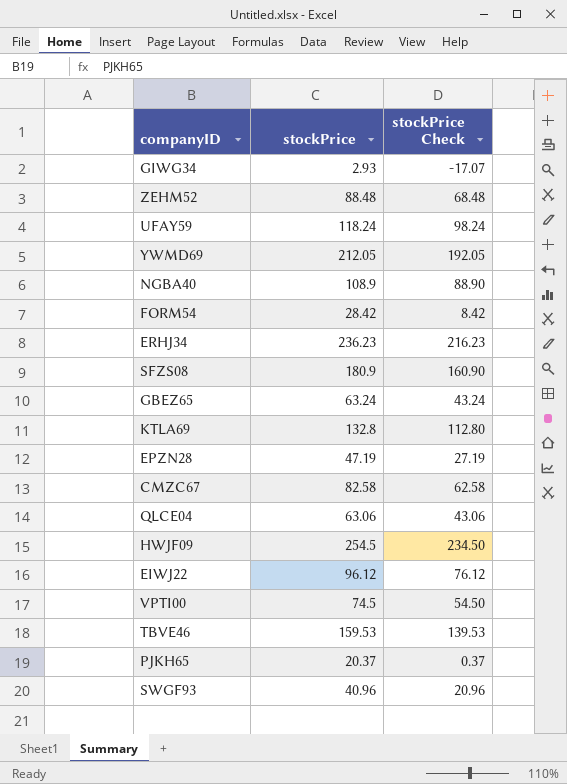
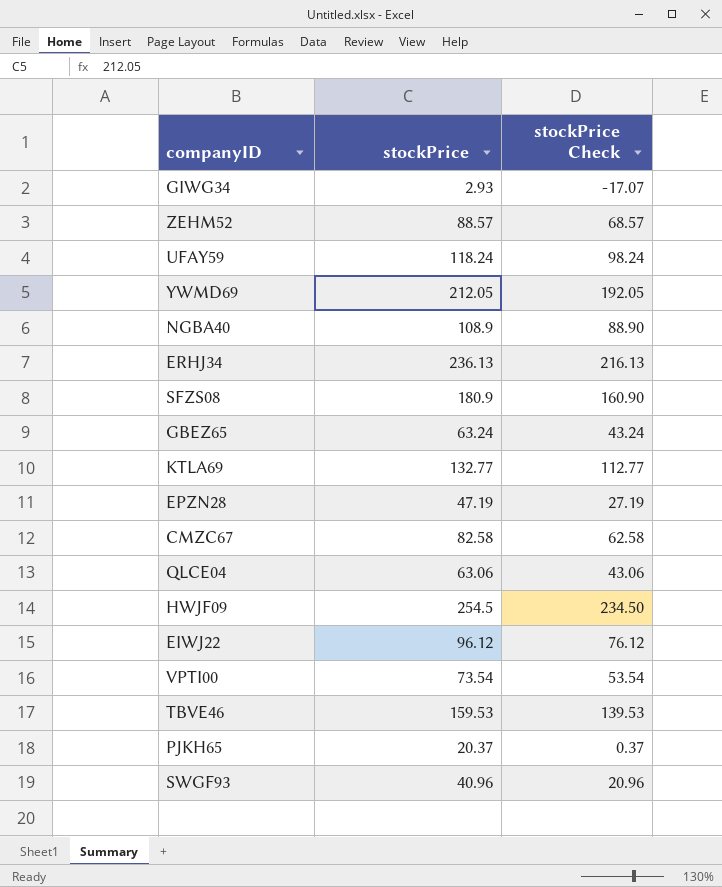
row FORM54: 28.42 | 8.42 -> none
ZEHM52 | stockPrice: 88.48 -> 88.57
ZEHM52 | stockPrice Check: 68.48 -> 68.57
ERHJ34 | stockPrice: 236.23 -> 236.13
ERHJ34 | stockPrice Check: 216.23 -> 216.13
KTLA69 | stockPrice: 132.8 -> 132.77
KTLA69 | stockPrice Check: 112.80 -> 112.77
VPTI00 | stockPrice: 74.5 -> 73.54
VPTI00 | stockPrice Check: 54.50 -> 53.54

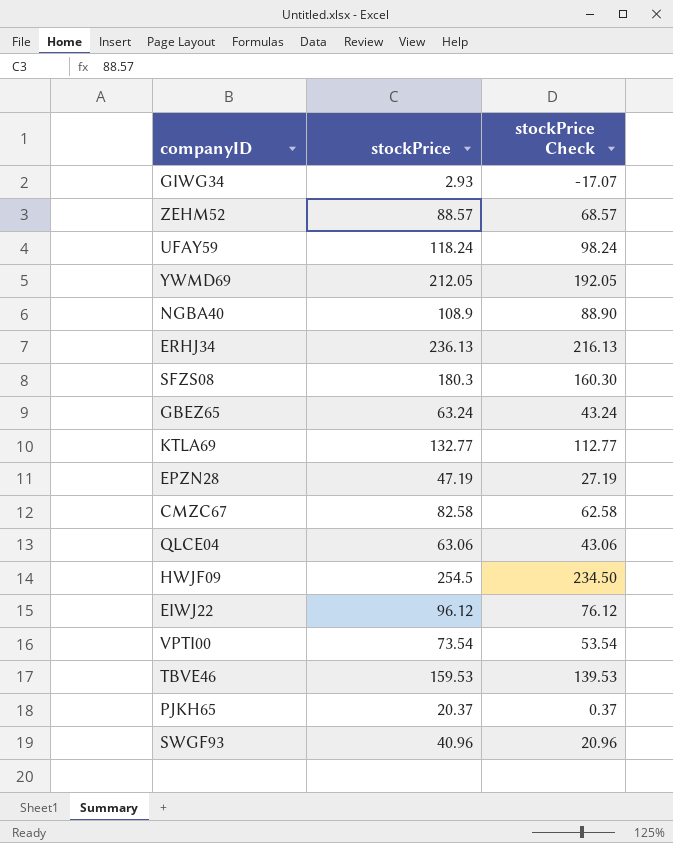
SFZS08 | stockPrice: 180.9 -> 180.3
SFZS08 | stockPrice Check: 160.90 -> 160.30

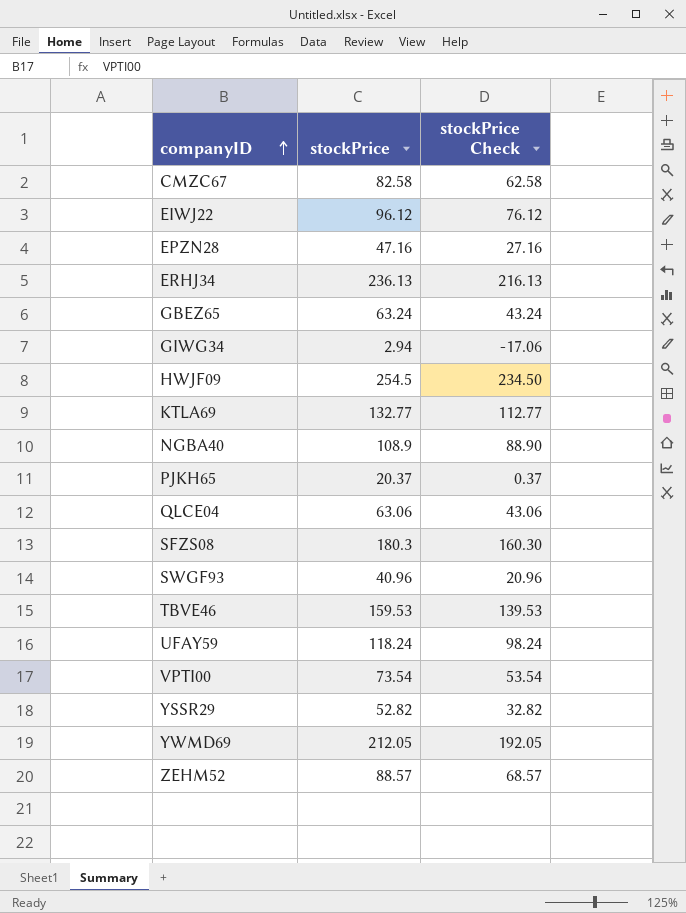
row order: none -> companyID ascending
EPZN28 | stockPrice: 47.19 -> 47.16
EPZN28 | stockPrice Check: 27.19 -> 27.16
GIWG34 | stockPrice: 2.93 -> 2.94
GIWG34 | stockPrice Check: -17.07 -> -17.06
row YSSR29: none -> 52.82 | 32.82

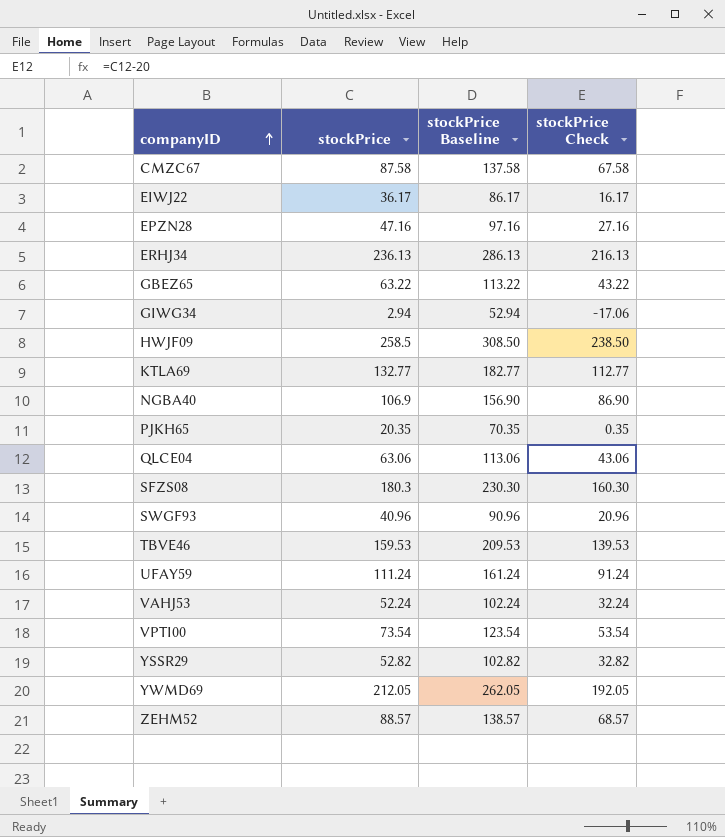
column stockPrice Baseline | formula: none -> [stockPrice] + 50
CMZC67 | stockPrice: 82.58 -> 87.58
CMZC67 | stockPrice Check: 62.58 -> 67.58
EIWJ22 | stockPrice: 96.12 -> 36.17
EIWJ22 | stockPrice Check: 76.12 -> 16.17
GBEZ65 | stockPrice: 63.24 -> 63.22
GBEZ65 | stockPrice Check: 43.24 -> 43.22
HWJF09 | stockPrice: 254.5 -> 258.5
HWJF09 | stockPrice Check: 234.50 -> 238.50
NGBA40 | stockPrice: 108.9 -> 106.9
NGBA40 | stockPrice Check: 88.90 -> 86.90
PJKH65 | stockPrice: 20.37 -> 20.35
PJKH65 | stockPrice Check: 0.37 -> 0.35
UFAY59 | stockPrice: 118.24 -> 111.24
UFAY59 | stockPrice Check: 98.24 -> 91.24
row VAHJ53: none -> 52.24 | 102.24 | 32.24

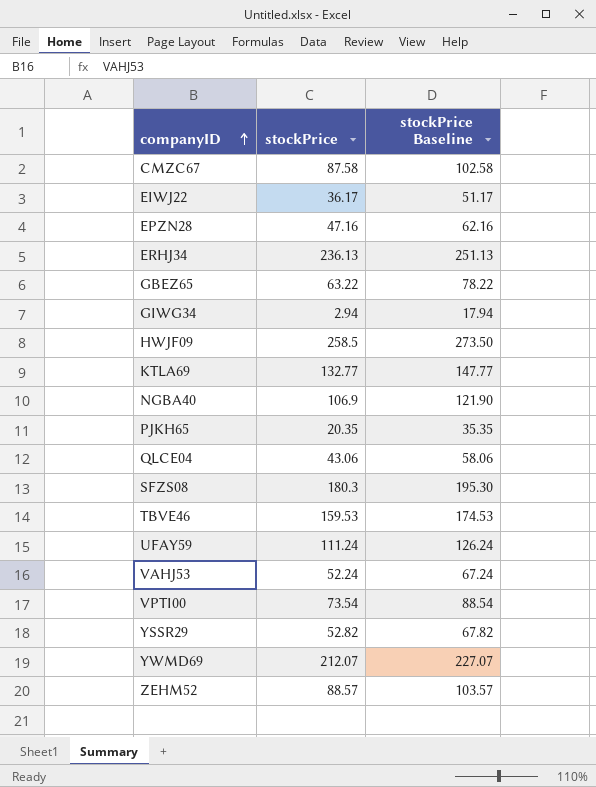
column stockPrice Check | formula: [stockPrice] - 20 -> none
column stockPrice Baseline | formula: [stockPrice] + 50 -> [stockPrice] + 15
row SWGF93: 40.96 | 90.96 | 20.96 -> none
QLCE04 | stockPrice: 63.06 -> 43.06
YWMD69 | stockPrice: 212.05 -> 212.07

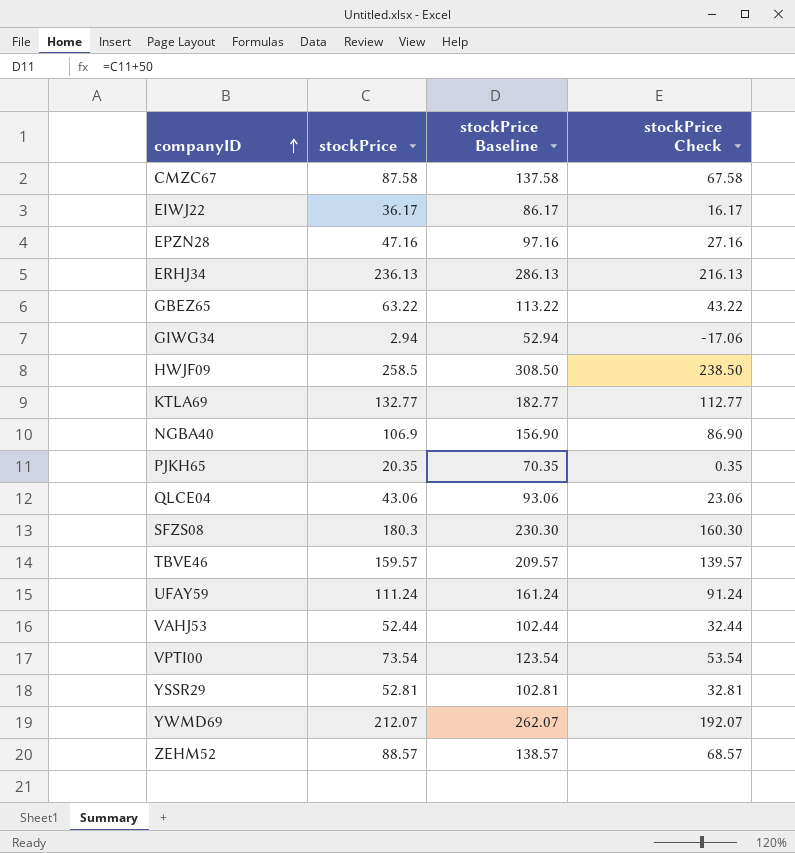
column stockPrice Baseline | formula: [stockPrice] + 15 -> [stockPrice] + 50
column stockPrice Check | formula: none -> [stockPrice] - 20
TBVE46 | stockPrice: 159.53 -> 159.57
VAHJ53 | stockPrice: 52.24 -> 52.44
YSSR29 | stockPrice: 52.82 -> 52.81

